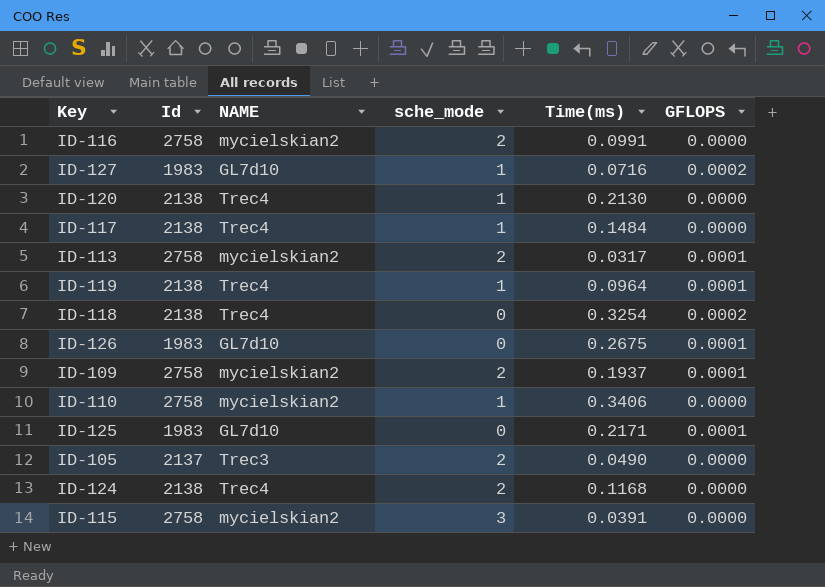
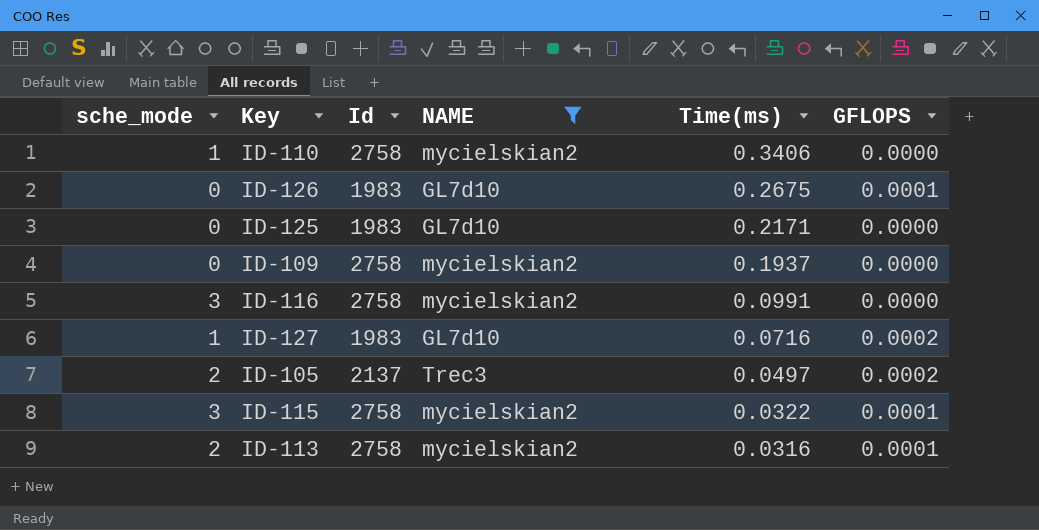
filter: none -> NAME != Trec4
row order: none -> Time(ms) descending
column sche_mode | position: 4 -> 1
ID-125 | GFLOPS: 0.0001 -> 0.0000
ID-109 | sche_mode: 2 -> 0
ID-109 | GFLOPS: 0.0001 -> 0.0000
ID-116 | sche_mode: 2 -> 3
ID-105 | Time(ms): 0.0490 -> 0.0497
ID-105 | GFLOPS: 0.0000 -> 0.0002
ID-115 | Time(ms): 0.0391 -> 0.0322
ID-115 | GFLOPS: 0.0000 -> 0.0001
ID-113 | Time(ms): 0.0317 -> 0.0316

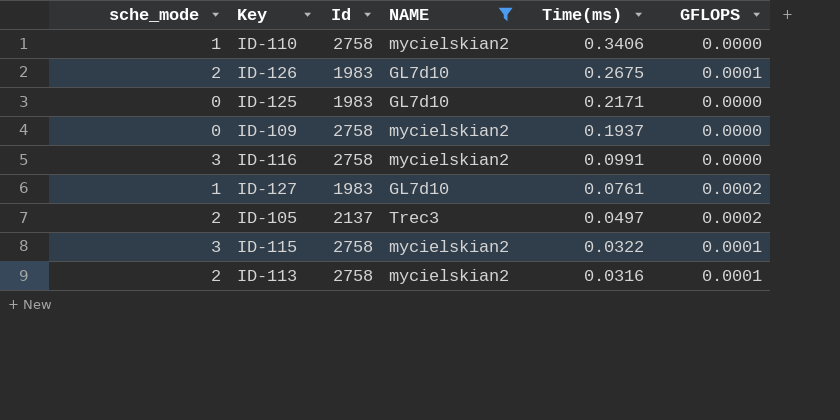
ID-126 | sche_mode: 0 -> 2
ID-127 | Time(ms): 0.0716 -> 0.0761

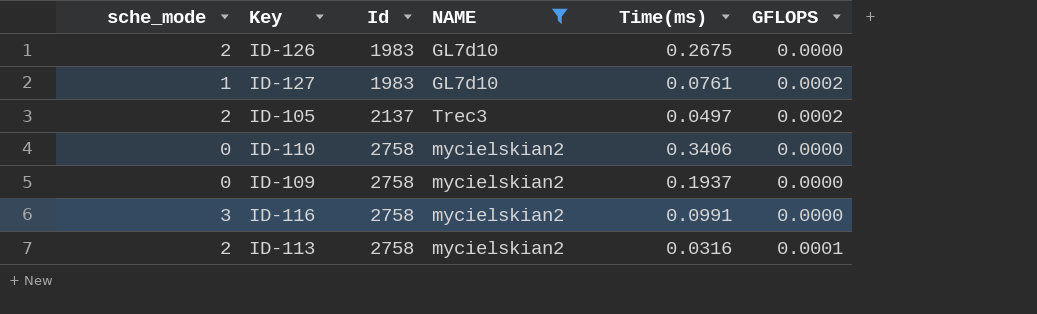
row order: Time(ms) descending -> Id ascending
row ID-125: 0 | 1983 | GL7d10 | 0.2171 | 0.0000 -> none
row ID-115: 3 | 2758 | mycielskian2 | 0.0322 | 0.0001 -> none
ID-126 | GFLOPS: 0.0001 -> 0.0000
ID-110 | sche_mode: 1 -> 0

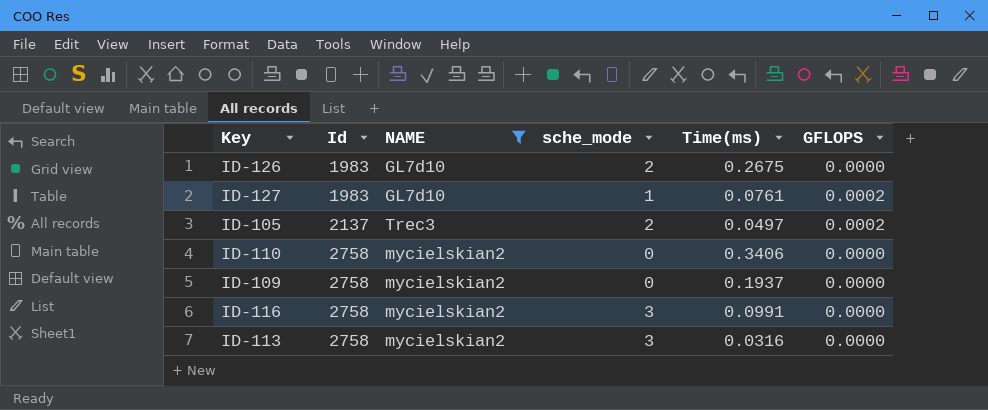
column sche_mode | position: 1 -> 4
ID-113 | sche_mode: 2 -> 3
ID-113 | GFLOPS: 0.0001 -> 0.0000

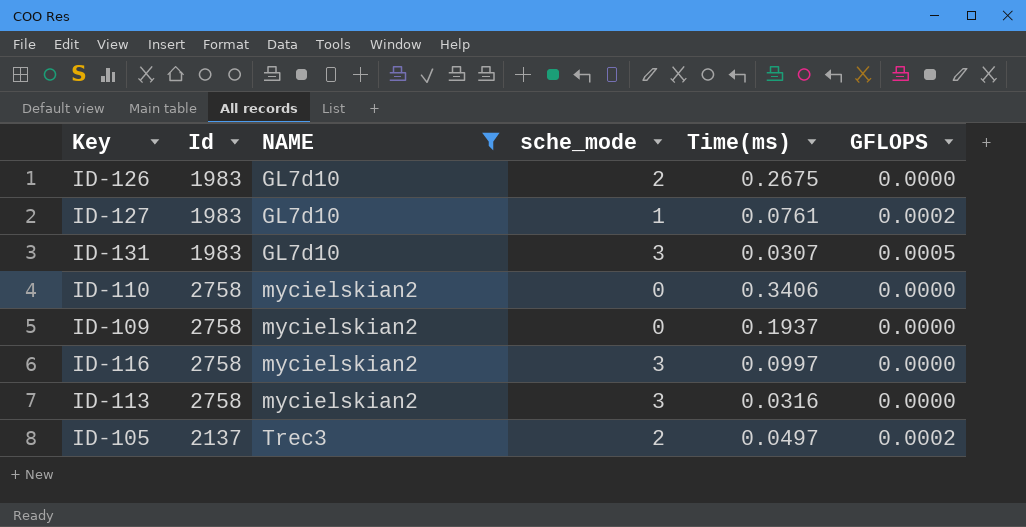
row order: Id ascending -> NAME ascending
row ID-131: none -> 1983 | GL7d10 | 3 | 0.0307 | 0.0005
ID-116 | Time(ms): 0.0991 -> 0.0997

